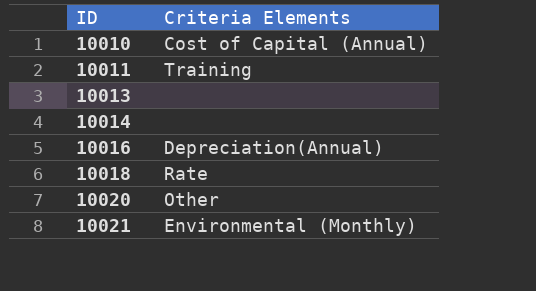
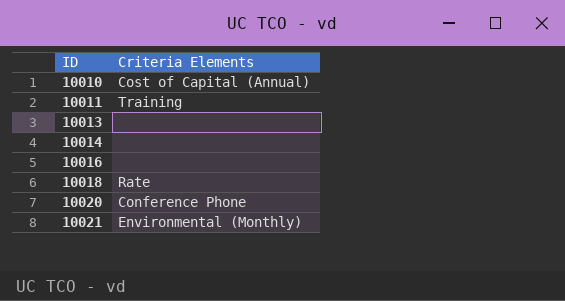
10016 | Criteria Elements: Depreciation(Annual) -> none
10020 | Criteria Elements: Other -> Conference Phone

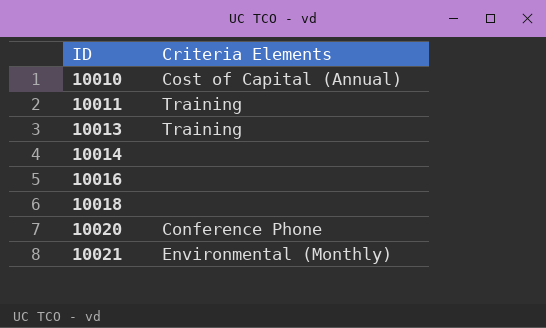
10013 | Criteria Elements: none -> Training
10018 | Criteria Elements: Rate -> none

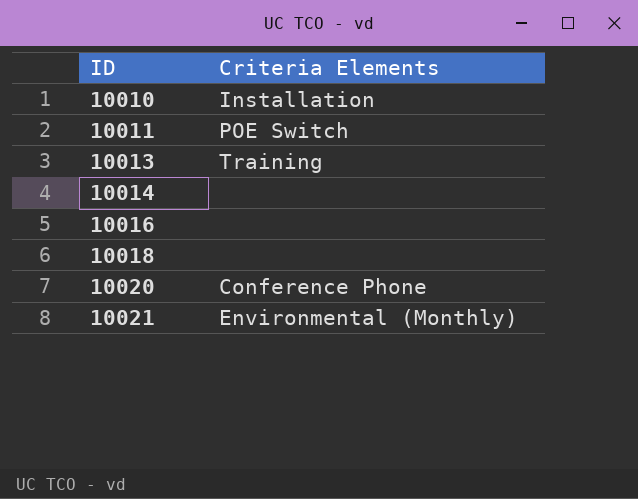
10010 | Criteria Elements: Cost of Capital (Annual) -> Installation
10011 | Criteria Elements: Training -> POE Switch

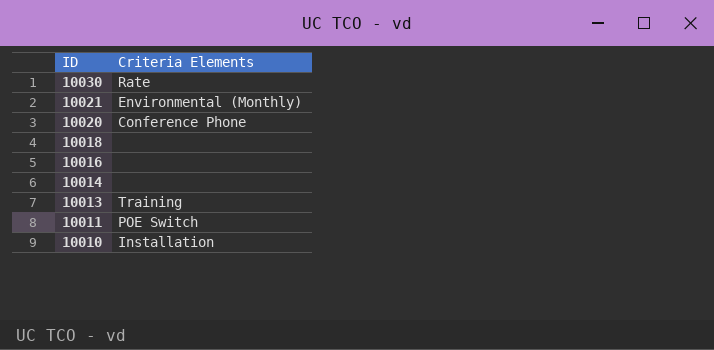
row order: ID ascending -> ID descending
row 10030: none -> Rate

